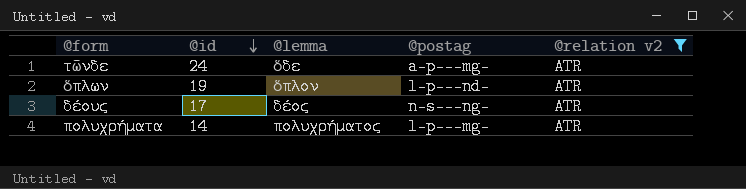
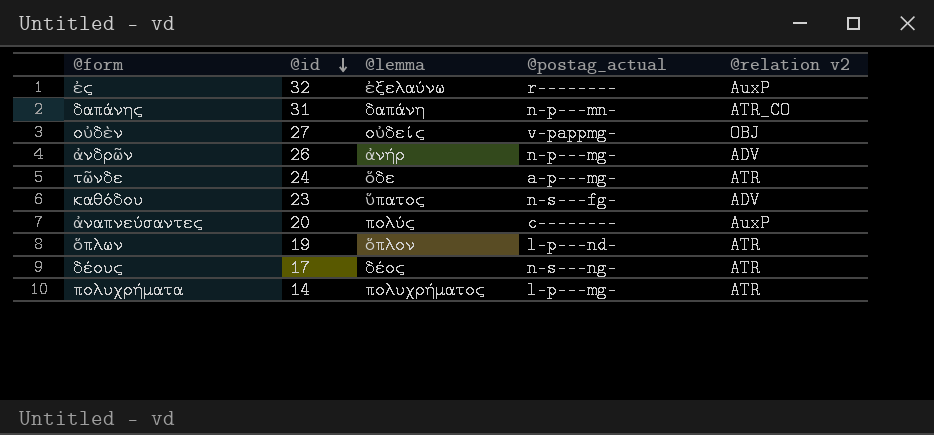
filter: @relation v2 = ATR -> none
column name: @postag -> @postag_actual

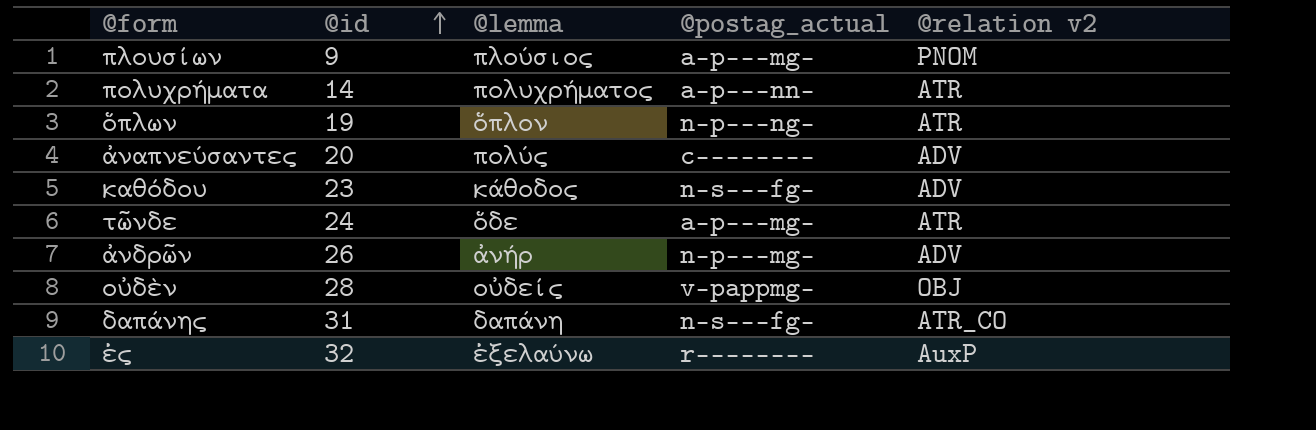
row order: @id descending -> @id ascending
row δέους: 17 | δέος | n-s---ng- | ATR -> none
row πλουσίων: none -> 9 | πλούσιος | a-p---mg- | PNOM
πολυχρήματα | @postag_actual: l-p---mg- -> a-p---nn-
ὅπλων | @postag_actual: l-p---nd- -> n-p---ng-
ἀναπνεύσαντες | @relation v2: AuxP -> ADV
καθόδου | @lemma: ὕπατος -> κάθοδος
οὐδὲν | @id: 27 -> 28
δαπάνης | @postag_actual: n-p---mn- -> n-s---fg-

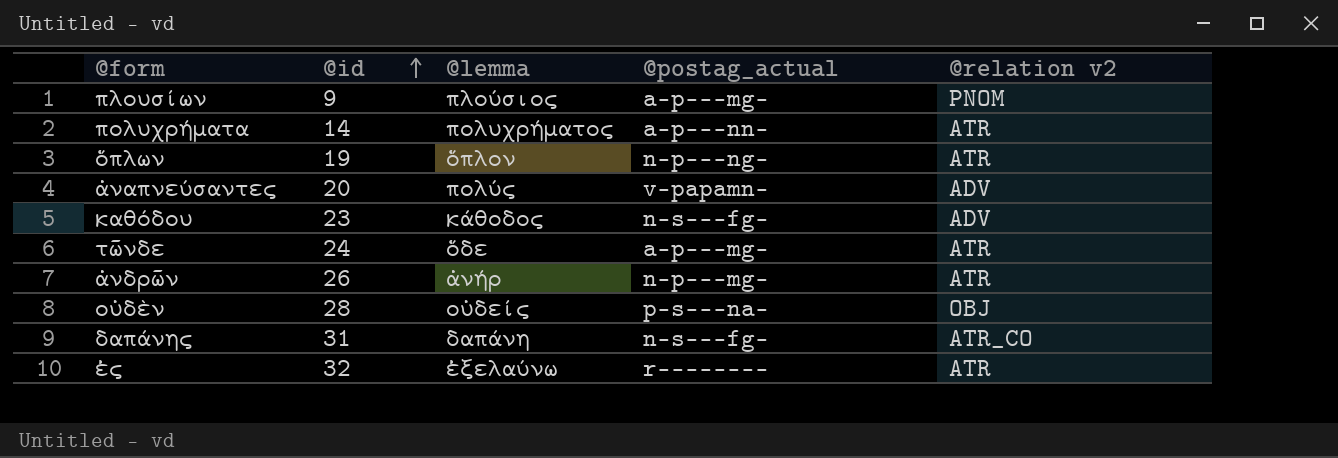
ἀναπνεύσαντες | @postag_actual: c-------- -> v-papamn-
ἀνδρῶν | @relation v2: ADV -> ATR
οὐδὲν | @postag_actual: v-pappmg- -> p-s---na-
ἐς | @relation v2: AuxP -> ATR

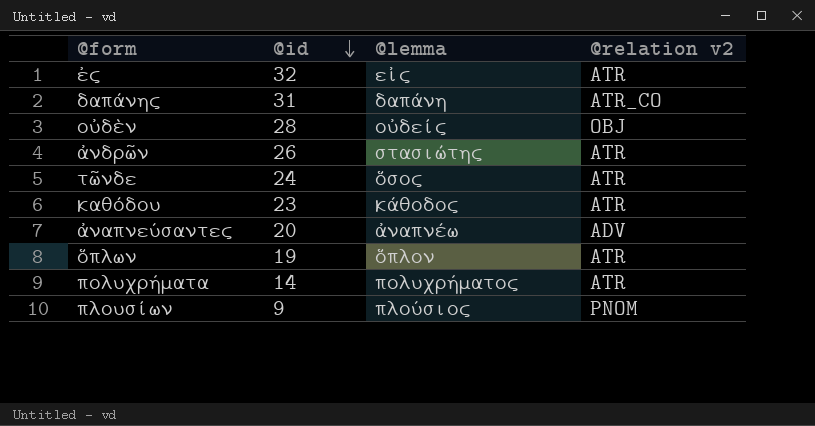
row order: @id ascending -> @id descending
column @postag_actual | position: 4 -> none
ἐς | @lemma: ἐξελαύνω -> εἰς
ἀνδρῶν | @lemma: ἀνήρ -> στασιώτης
τῶνδε | @lemma: ὅδε -> ὅσος
καθόδου | @relation v2: ADV -> ATR
ἀναπνεύσαντες | @lemma: πολύς -> ἀναπνέω

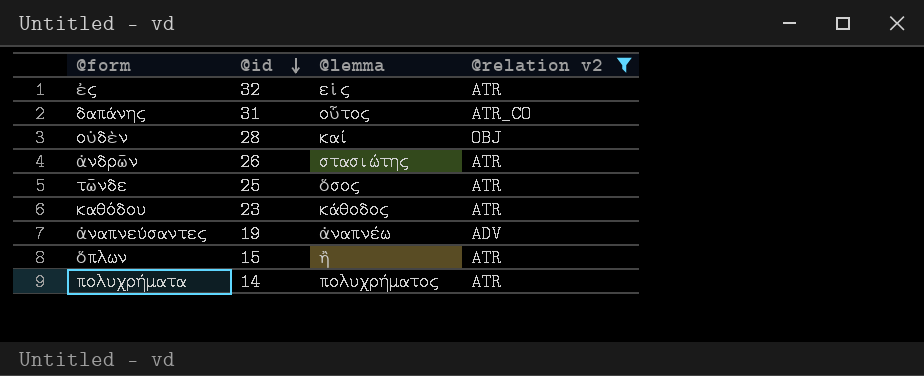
filter: none -> @relation v2 != PNOM
δαπάνης | @lemma: δαπάνη -> οὗτος
οὐδὲν | @lemma: οὐδείς -> καί
τῶνδε | @id: 24 -> 25
ἀναπνεύσαντες | @id: 20 -> 19
ὅπλων | @id: 19 -> 15
ὅπλων | @lemma: ὅπλον -> ἢ

